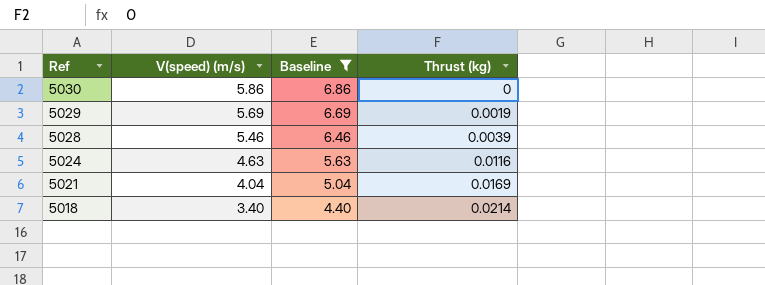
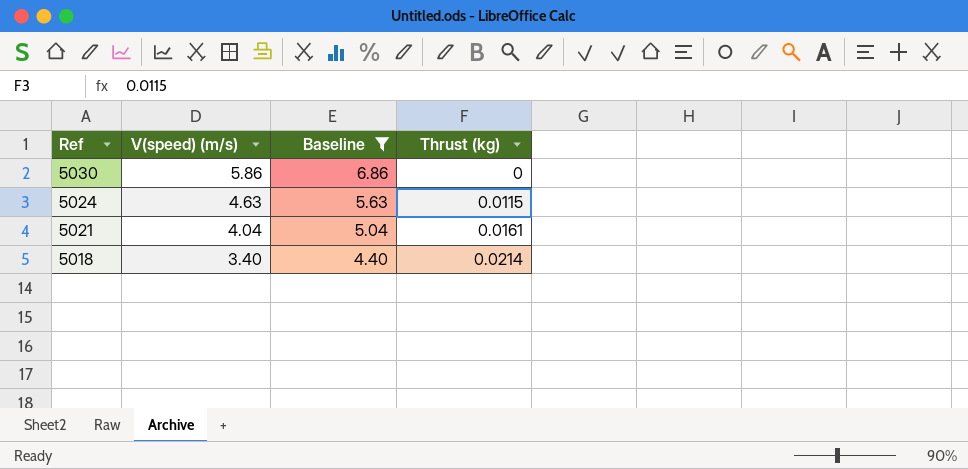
row 5029: 5.69 | 6.69 | 0.0019 -> none
row 5028: 5.46 | 6.46 | 0.0039 -> none
5024 | Thrust (kg): 0.0116 -> 0.0115
5021 | Thrust (kg): 0.0169 -> 0.0161

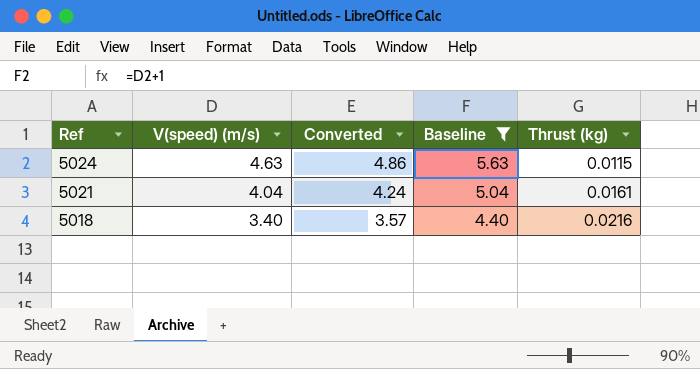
column Converted | formula: none -> [V(speed) (m/s)] * 1.05
row 5030: 5.86 | 6.86 | 0 -> none
5018 | Thrust (kg): 0.0214 -> 0.0216

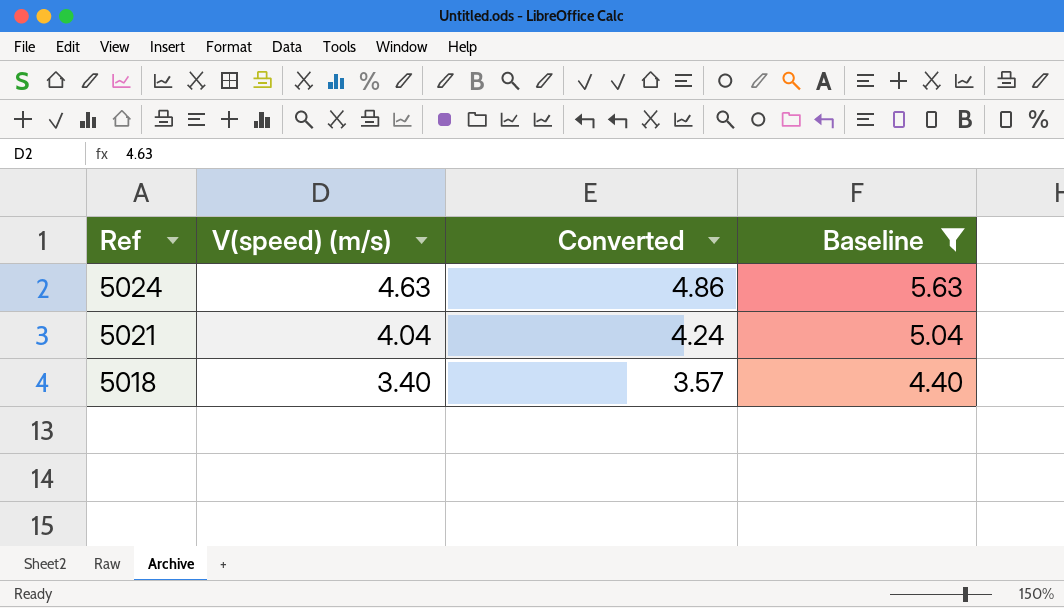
column Thrust (kg) | position: 5 -> none

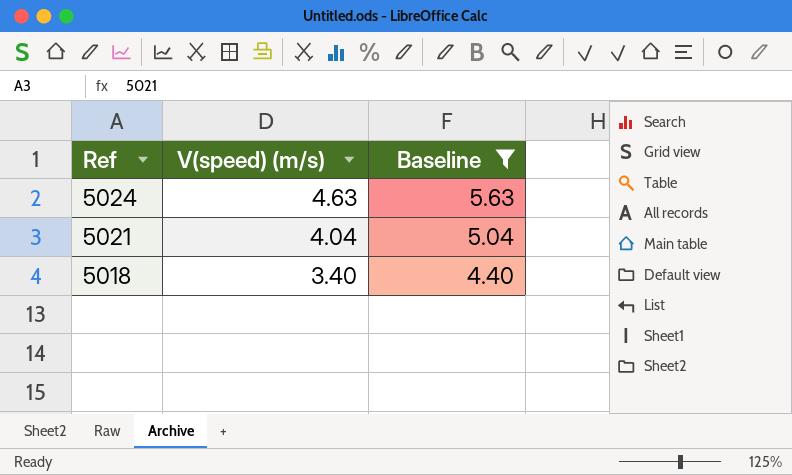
column Converted | formula: [V(speed) (m/s)] * 1.05 -> none

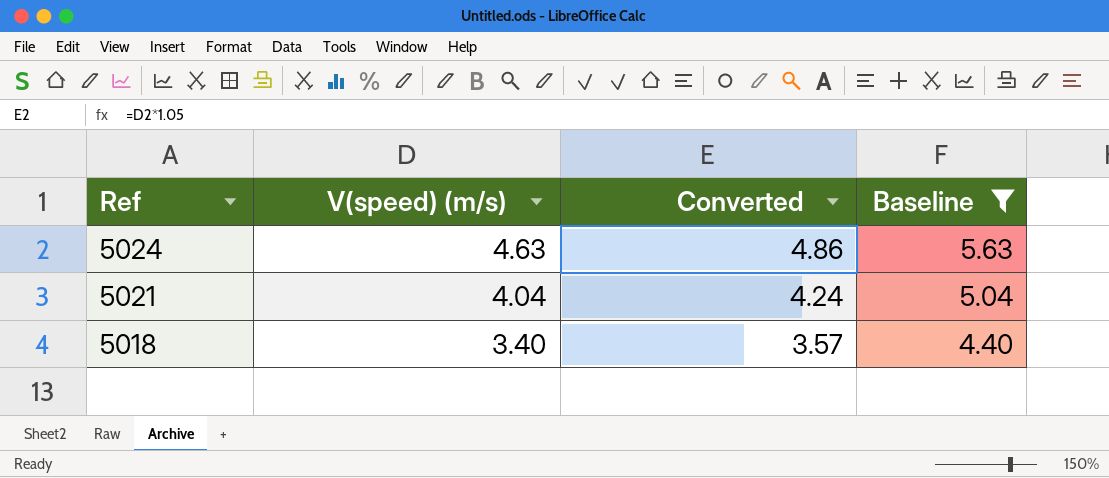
column Converted | formula: none -> [V(speed) (m/s)] * 1.05

